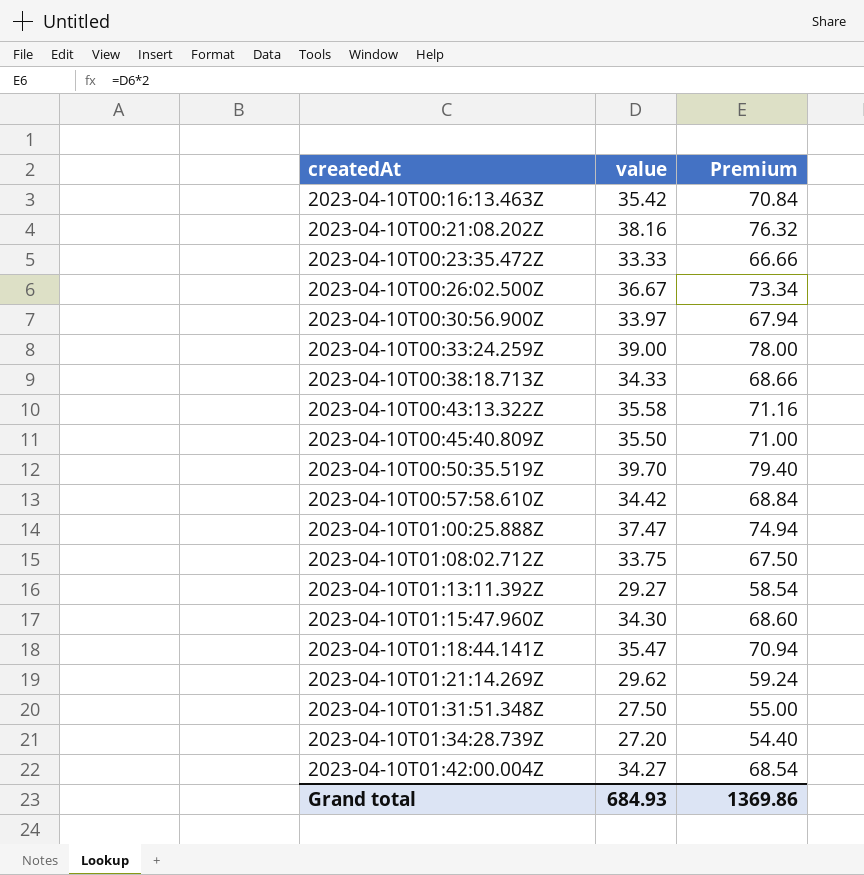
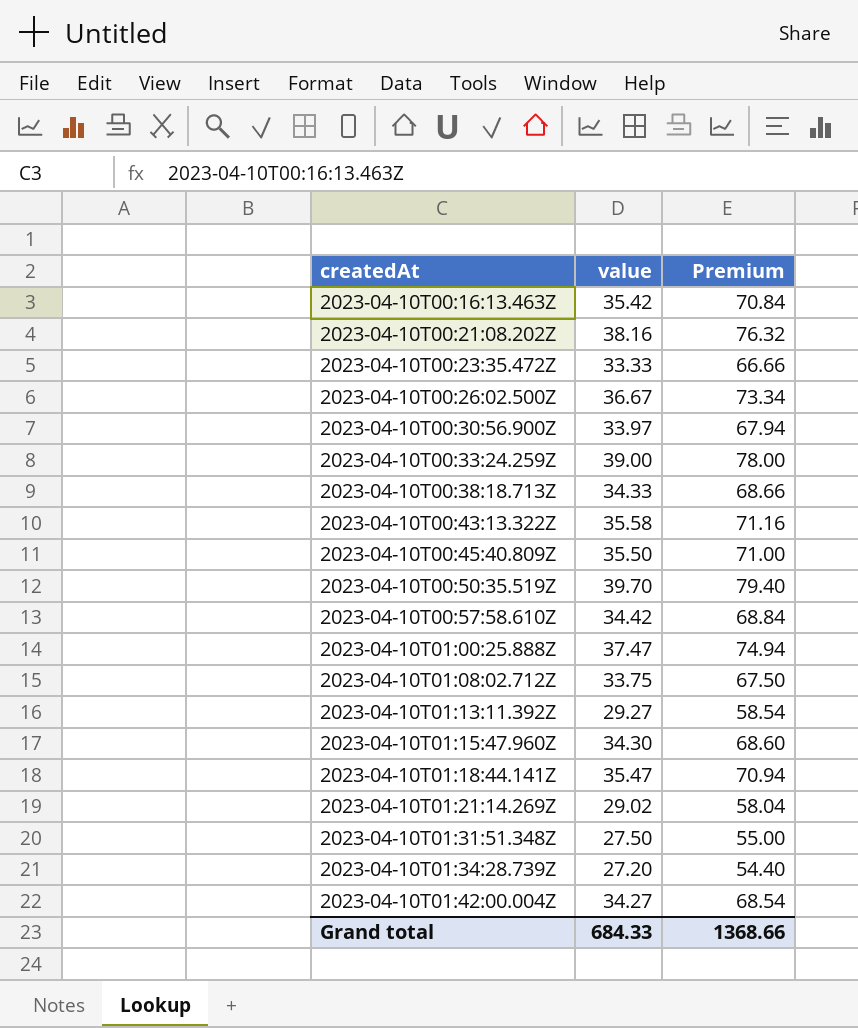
2023-04-10T01:21:14.269Z | value: 29.62 -> 29.02
2023-04-10T01:21:14.269Z | Premium: 59.24 -> 58.04
Grand total | value: 684.93 -> 684.33
Grand total | Premium: 1369.86 -> 1368.66

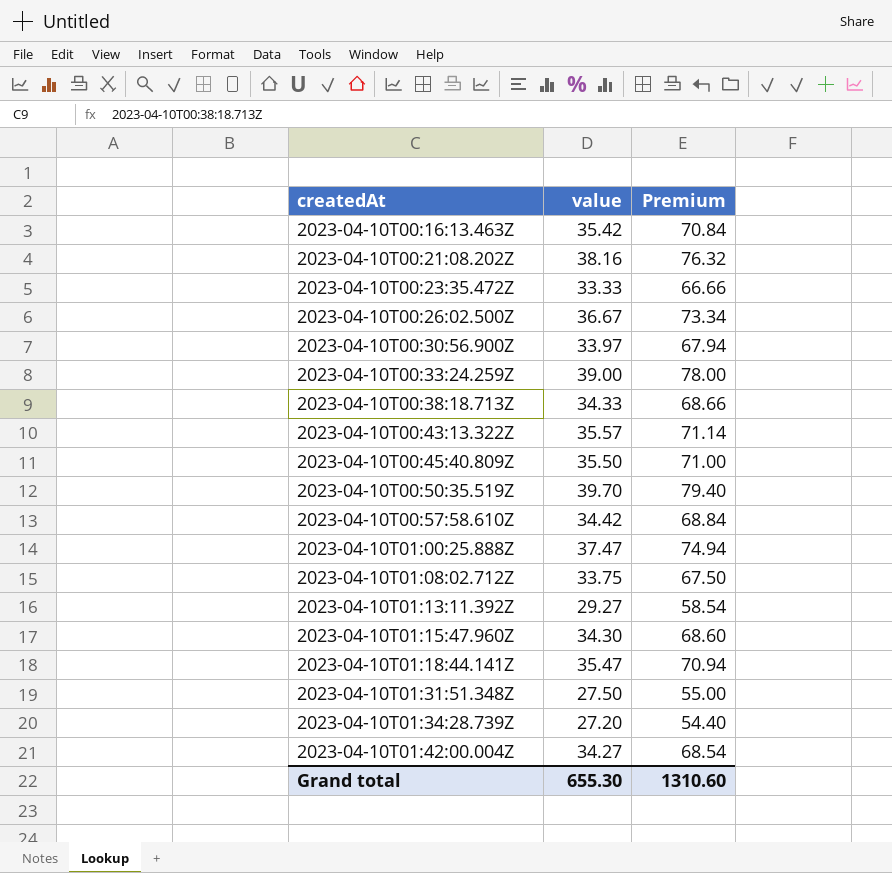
row 2023-04-10T01:21:14.269Z: 29.02 | 58.04 -> none
2023-04-10T00:43:13.322Z | value: 35.58 -> 35.57
2023-04-10T00:43:13.322Z | Premium: 71.16 -> 71.14
Grand total | value: 684.33 -> 655.30
Grand total | Premium: 1368.66 -> 1310.60

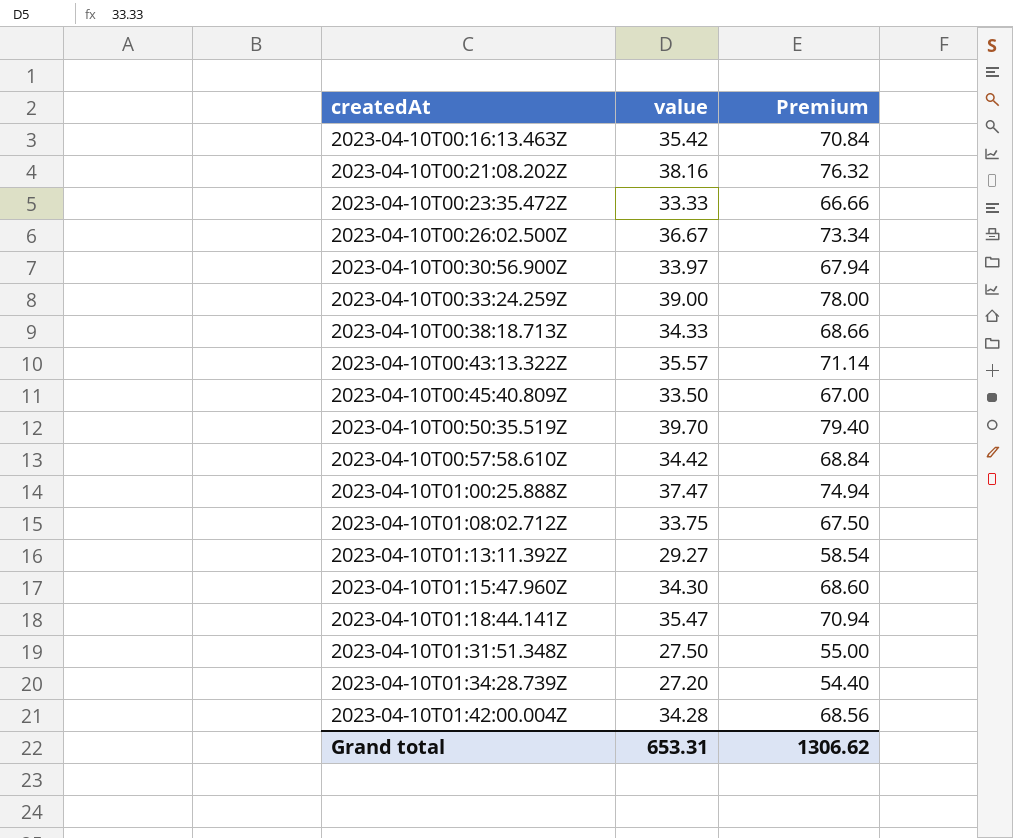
2023-04-10T00:45:40.809Z | value: 35.50 -> 33.50
2023-04-10T00:45:40.809Z | Premium: 71.00 -> 67.00
2023-04-10T01:42:00.004Z | value: 34.27 -> 34.28
2023-04-10T01:42:00.004Z | Premium: 68.54 -> 68.56
Grand total | value: 655.30 -> 653.31
Grand total | Premium: 1310.60 -> 1306.62

